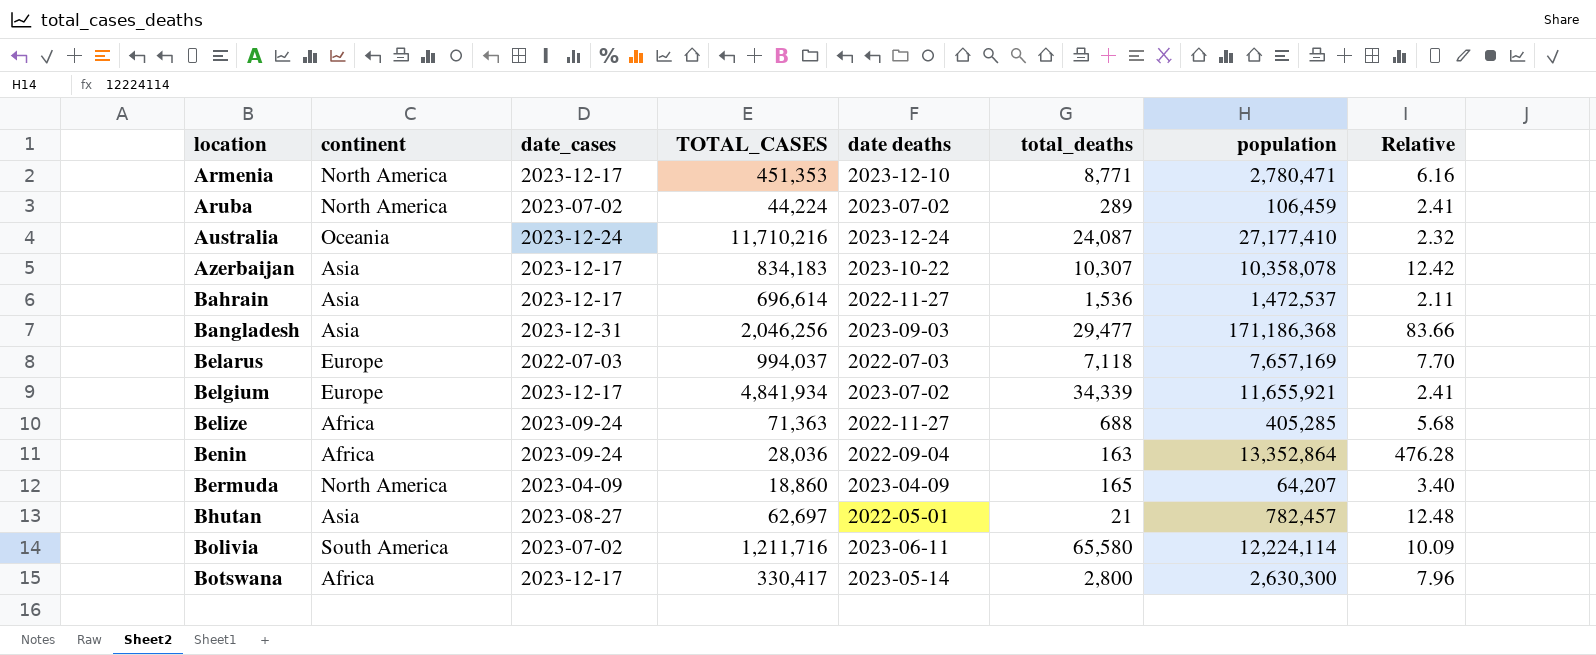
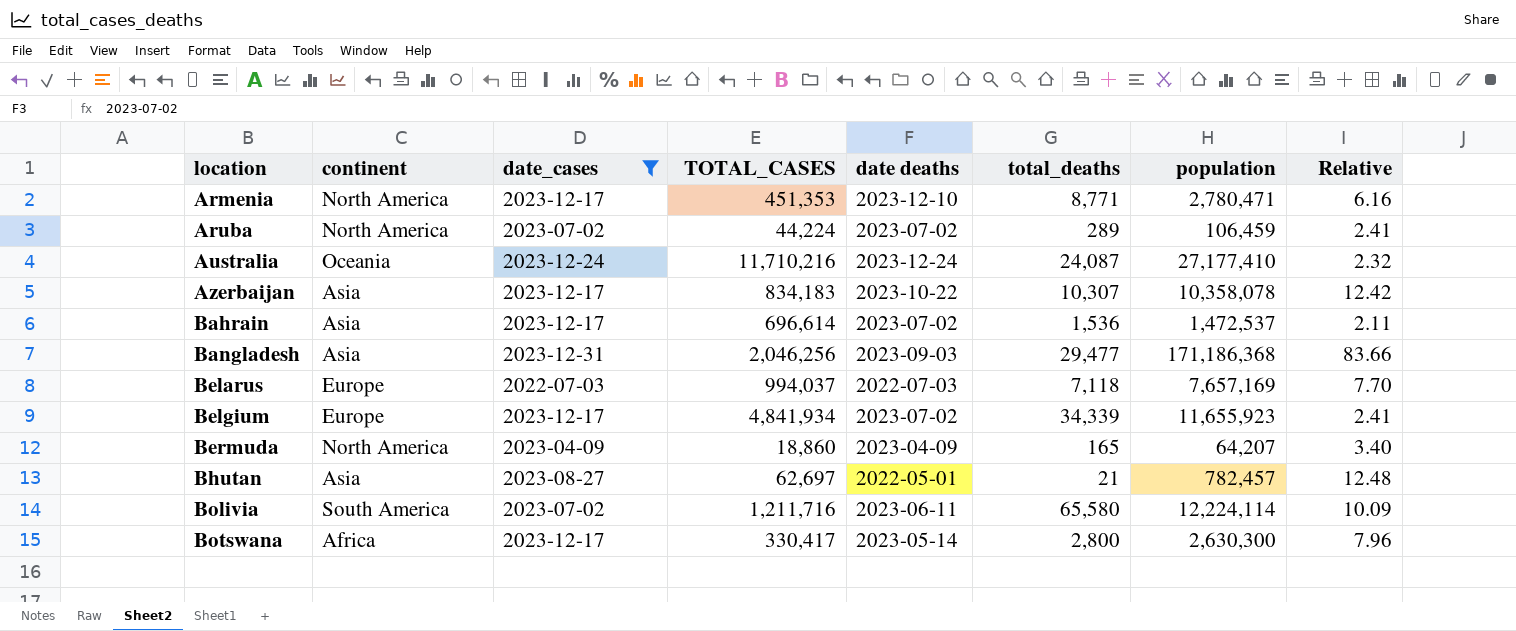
filter: none -> date_cases != 2023-09-24
Bahrain | date deaths: 2022-11-27 -> 2023-07-02
Belgium | population: 11,655,921 -> 11,655,923

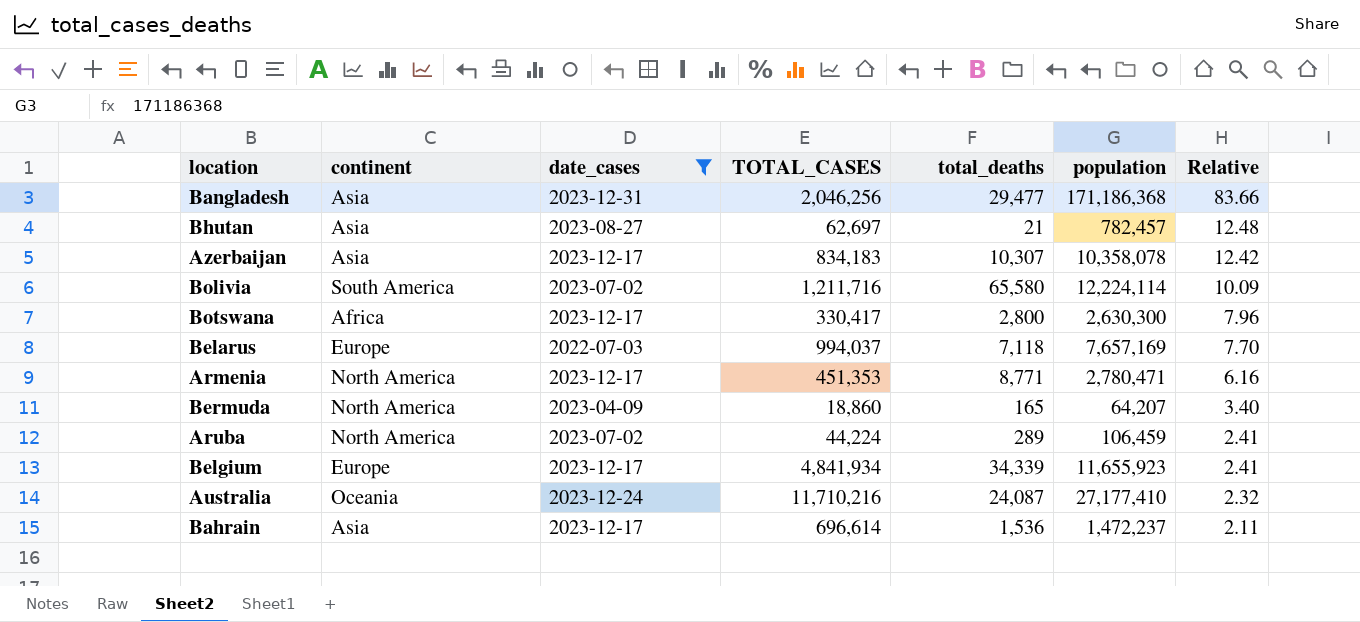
row order: location ascending -> Relative descending
column date deaths | position: 5 -> none
Bahrain | population: 1,472,537 -> 1,472,237

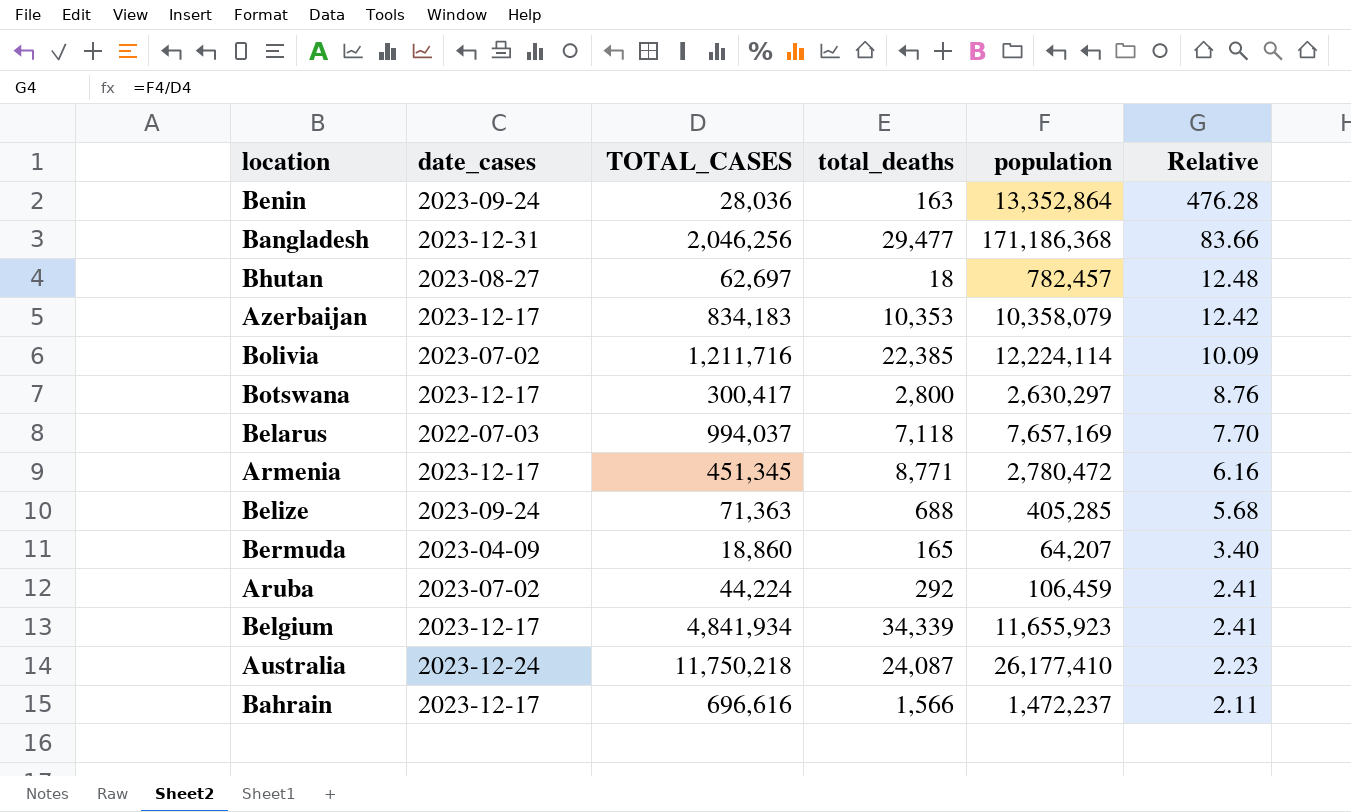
filter: date_cases != 2023-09-24 -> none
column continent | position: 2 -> none
Bhutan | total_deaths: 21 -> 18
Azerbaijan | total_deaths: 10,307 -> 10,353
Azerbaijan | population: 10,358,078 -> 10,358,079
Bolivia | total_deaths: 65,580 -> 22,385
Botswana | TOTAL_CASES: 330,417 -> 300,417
Botswana | population: 2,630,300 -> 2,630,297
Botswana | Relative: 7.96 -> 8.76
Armenia | TOTAL_CASES: 451,353 -> 451,345
Armenia | population: 2,780,471 -> 2,780,472
Aruba | total_deaths: 289 -> 292
Australia | TOTAL_CASES: 11,710,216 -> 11,750,218
Australia | population: 27,177,410 -> 26,177,410
Australia | Relative: 2.32 -> 2.23
Bahrain | TOTAL_CASES: 696,614 -> 696,616
Bahrain | total_deaths: 1,536 -> 1,566

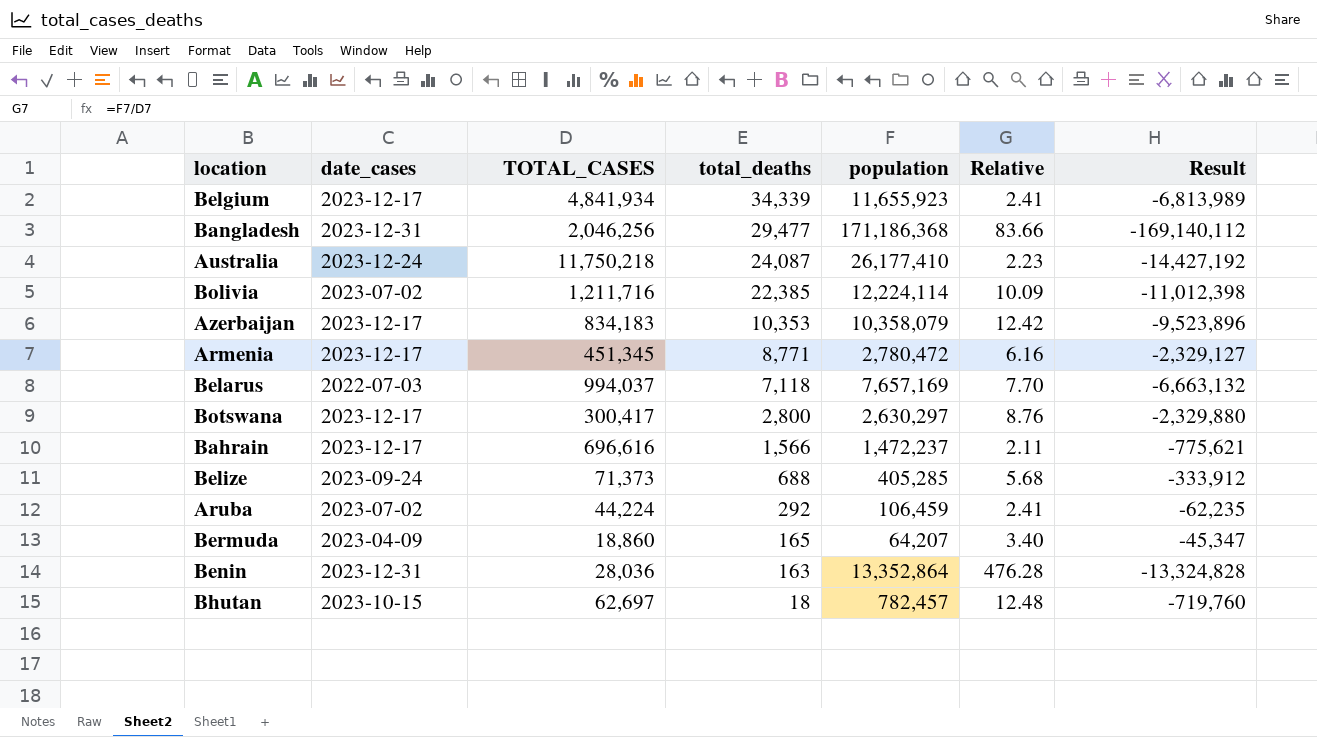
row order: Relative descending -> total_deaths descending
column Result | formula: none -> [TOTAL_CASES] - [population]
Belize | TOTAL_CASES: 71,363 -> 71,373
Benin | date_cases: 2023-09-24 -> 2023-12-31
Bhutan | date_cases: 2023-08-27 -> 2023-10-15

